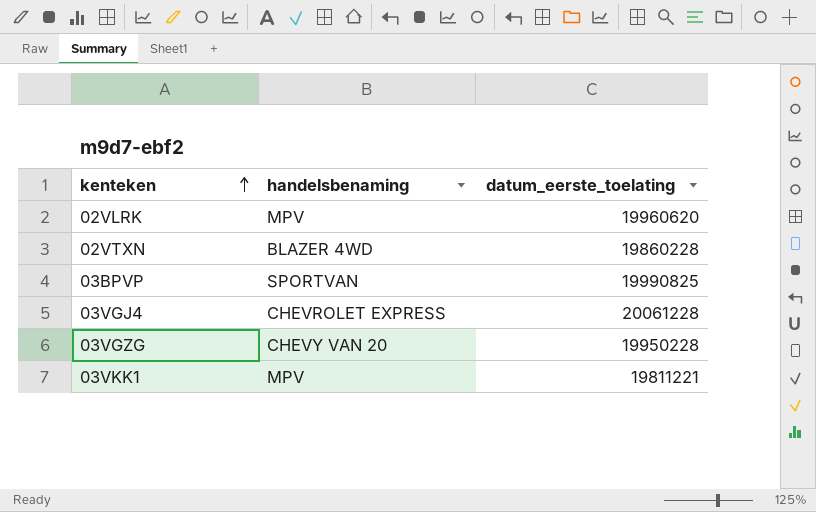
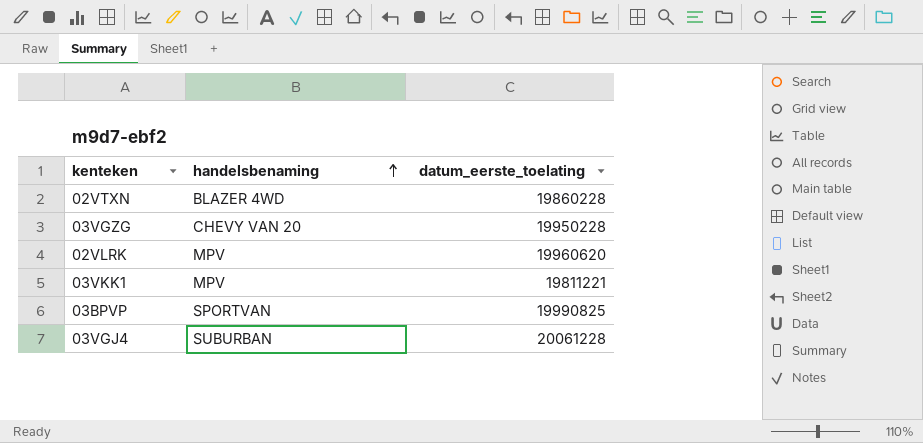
row order: kenteken ascending -> handelsbenaming ascending
03VGJ4 | handelsbenaming: CHEVROLET EXPRESS -> SUBURBAN

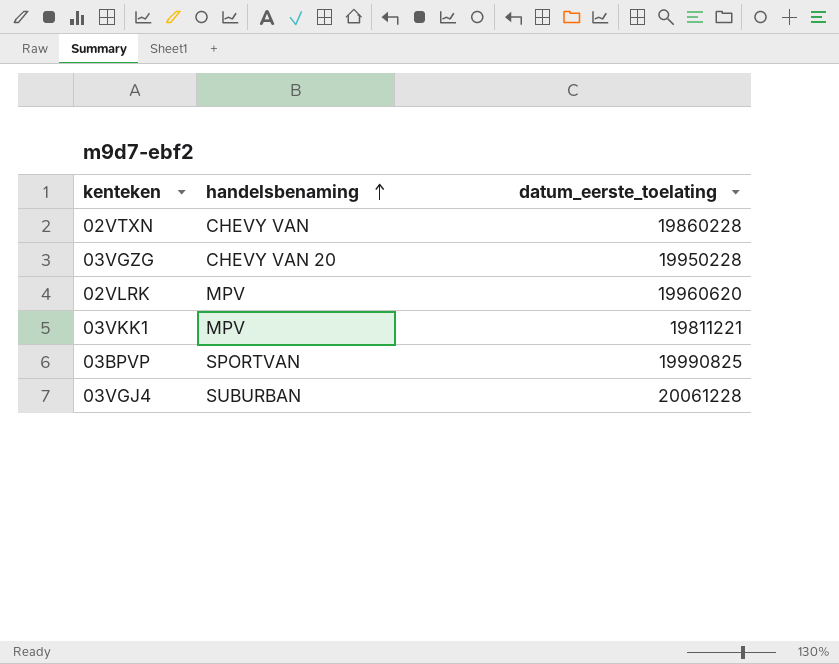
02VTXN | handelsbenaming: BLAZER 4WD -> CHEVY VAN

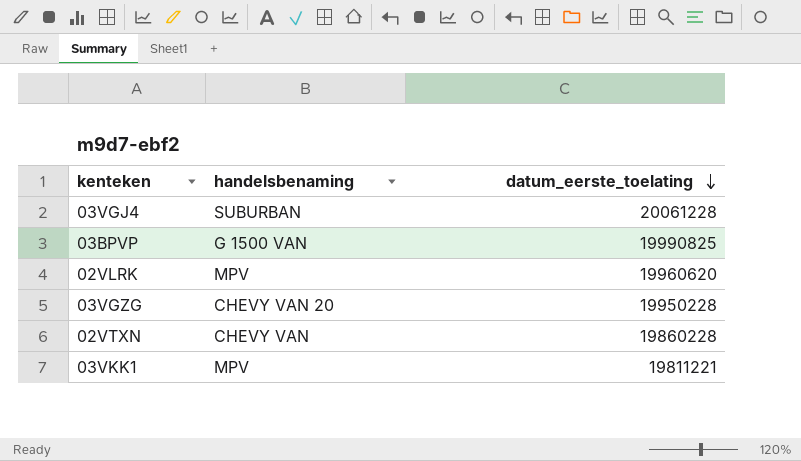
row order: handelsbenaming ascending -> datum_eerste_toelating descending
03BPVP | handelsbenaming: SPORTVAN -> G 1500 VAN

